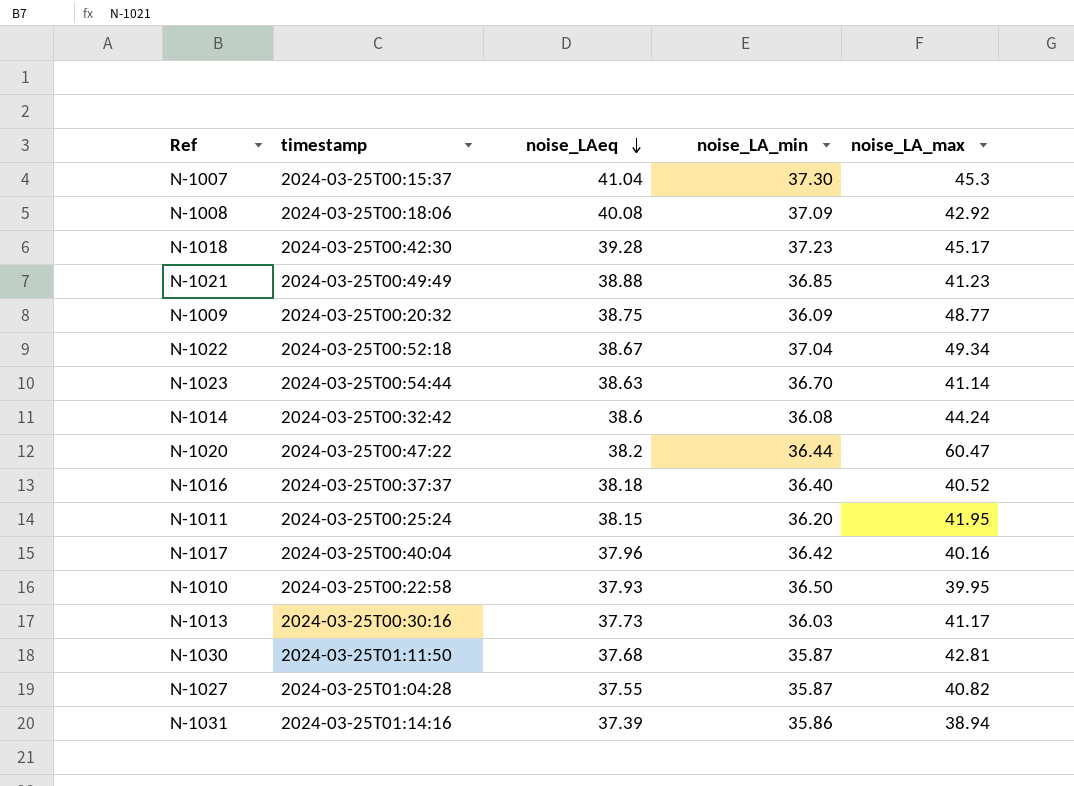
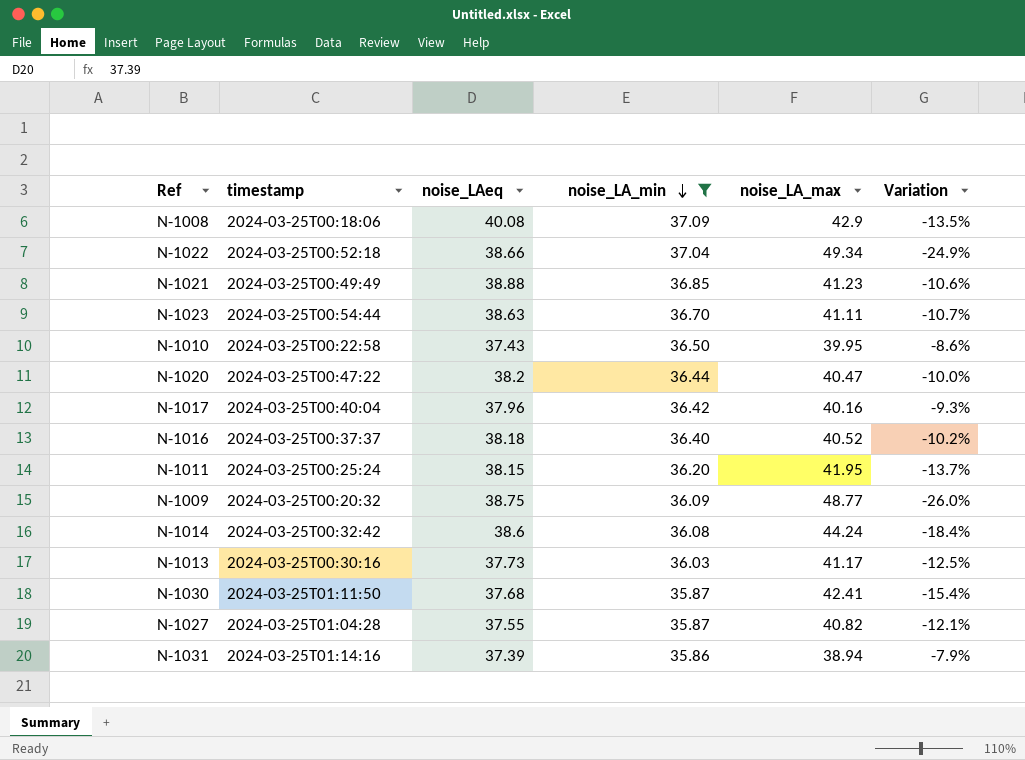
filter: none -> noise_LA_min <= 37.09
row order: noise_LAeq descending -> noise_LA_min descending
column Variation | formula: none -> ([noise_LA_min] - [noise_LA_max]) / [noise_LA_max]
N-1008 | noise_LA_max: 42.92 -> 42.9
N-1022 | noise_LAeq: 38.67 -> 38.66
N-1023 | noise_LA_max: 41.14 -> 41.11
N-1010 | noise_LAeq: 37.93 -> 37.43
N-1020 | noise_LA_max: 60.47 -> 40.47
N-1030 | noise_LA_max: 42.81 -> 42.41

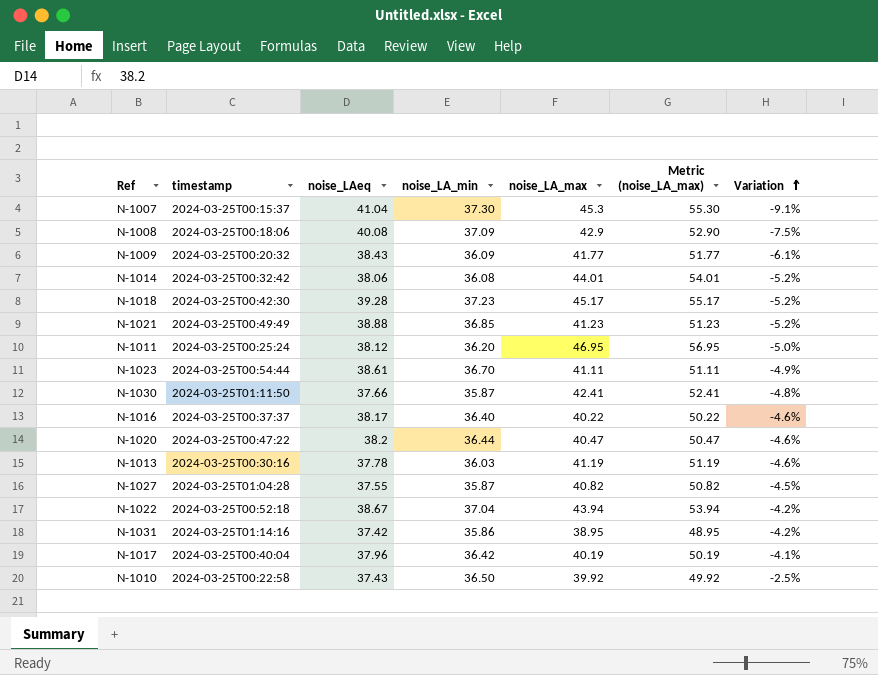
filter: noise_LA_min <= 37.09 -> none
row order: noise_LA_min descending -> Variation ascending
column Metric (noise_LA_max) | formula: none -> [noise_LA_max] + 10
column Variation | formula: ([noise_LA_min] - [noise_LA_max]) / [noise_LA_max] -> ([noise_LA_min] - [noise_LAeq]) / [noise_LAeq]
N-1009 | noise_LAeq: 38.75 -> 38.43
N-1009 | noise_LA_max: 48.77 -> 41.77
N-1014 | noise_LAeq: 38.6 -> 38.06
N-1014 | noise_LA_max: 44.24 -> 44.01
N-1011 | noise_LAeq: 38.15 -> 38.12
N-1011 | noise_LA_max: 41.95 -> 46.95
N-1023 | noise_LAeq: 38.63 -> 38.61
N-1030 | noise_LAeq: 37.68 -> 37.66
N-1016 | noise_LAeq: 38.18 -> 38.17
N-1016 | noise_LA_max: 40.52 -> 40.22
N-1013 | noise_LAeq: 37.73 -> 37.78
N-1013 | noise_LA_max: 41.17 -> 41.19
N-1022 | noise_LAeq: 38.66 -> 38.67
N-1022 | noise_LA_max: 49.34 -> 43.94
N-1031 | noise_LAeq: 37.39 -> 37.42
N-1031 | noise_LA_max: 38.94 -> 38.95
N-1017 | noise_LA_max: 40.16 -> 40.19
N-1010 | noise_LA_max: 39.95 -> 39.92

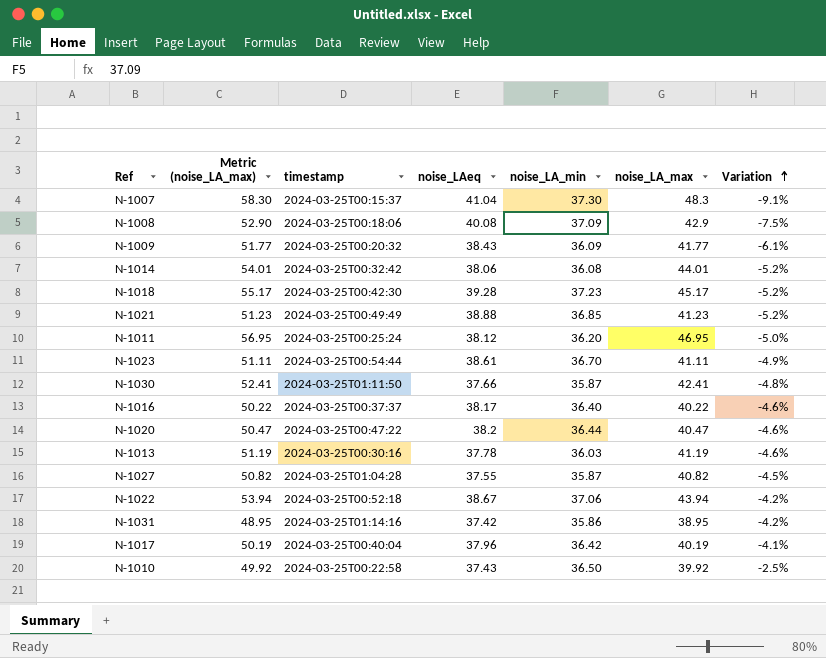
column Metric (noise_LA_max) | position: 6 -> 2
N-1007 | Metric (noise_LA_max): 55.30 -> 58.30
N-1007 | noise_LA_max: 45.3 -> 48.3
N-1022 | noise_LA_min: 37.04 -> 37.06

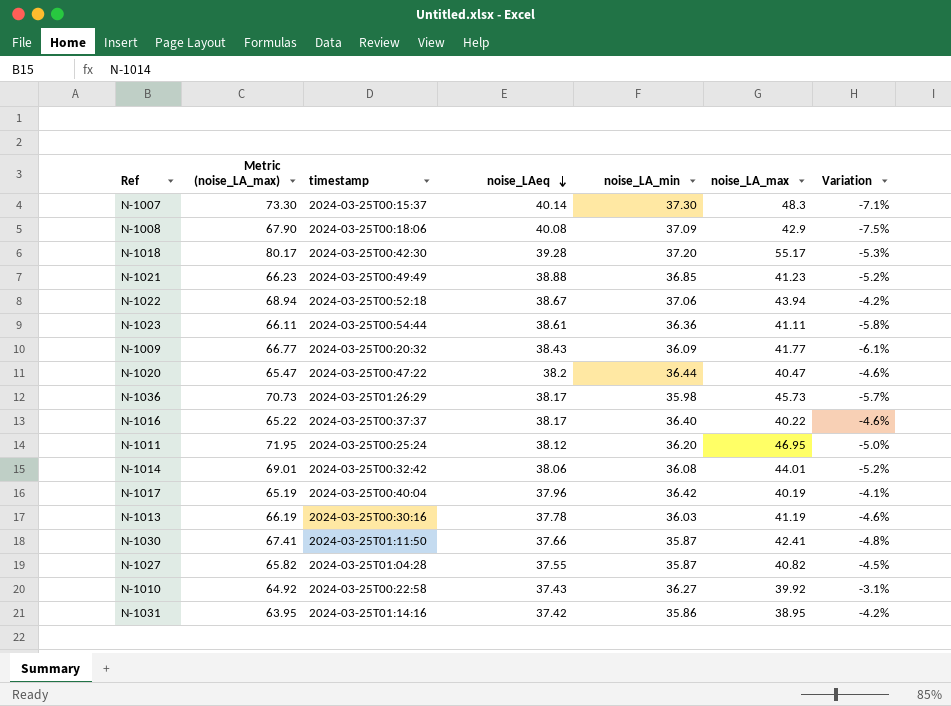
row order: Variation ascending -> noise_LAeq descending
column Metric (noise_LA_max) | formula: [noise_LA_max] + 10 -> [noise_LA_max] + 25
N-1007 | noise_LAeq: 41.04 -> 40.14
N-1007 | Variation: -9.1% -> -7.1%
N-1018 | noise_LA_min: 37.23 -> 37.20
N-1018 | noise_LA_max: 45.17 -> 55.17
N-1018 | Variation: -5.2% -> -5.3%
N-1023 | noise_LA_min: 36.70 -> 36.36
N-1023 | Variation: -4.9% -> -5.8%
row N-1036: none -> 70.73 | 2024-03-25T01:26:29 | 38.17 | 35.98 | 45.73 | -5.7%
N-1010 | noise_LA_min: 36.50 -> 36.27
N-1010 | Variation: -2.5% -> -3.1%

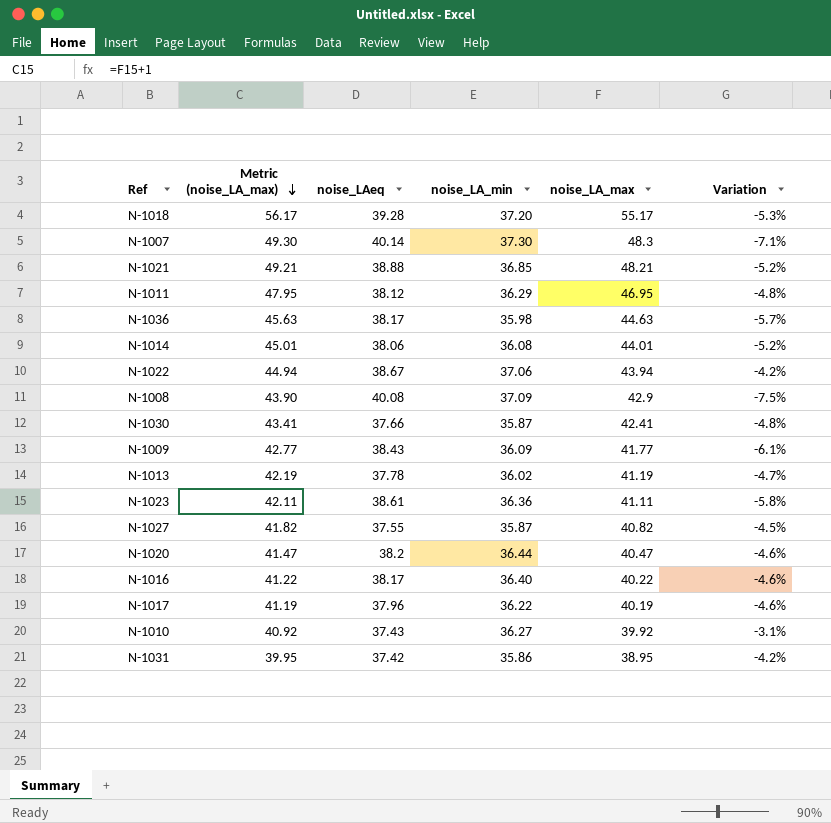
row order: noise_LAeq descending -> Metric (noise_LA_max) descending
column timestamp | position: 3 -> none
column Metric (noise_LA_max) | formula: [noise_LA_max] + 25 -> [noise_LA_max] + 1
N-1021 | noise_LA_max: 41.23 -> 48.21
N-1011 | noise_LA_min: 36.20 -> 36.29
N-1011 | Variation: -5.0% -> -4.8%
N-1036 | noise_LA_max: 45.73 -> 44.63
N-1013 | noise_LA_min: 36.03 -> 36.02
N-1013 | Variation: -4.6% -> -4.7%
N-1017 | noise_LA_min: 36.42 -> 36.22
N-1017 | Variation: -4.1% -> -4.6%

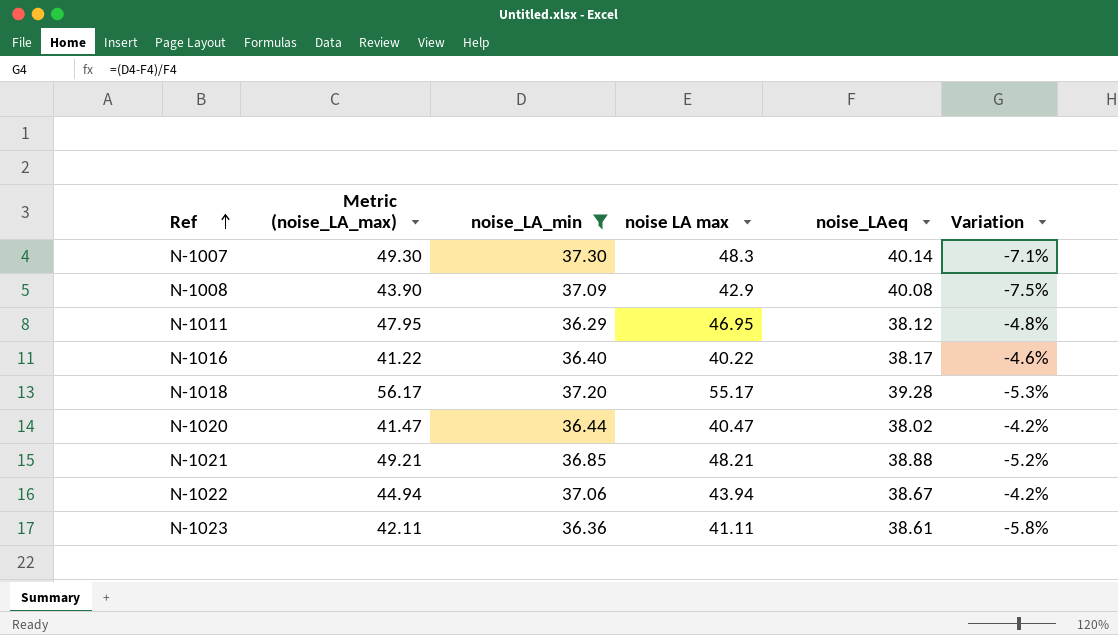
filter: none -> noise_LA_min >= 36.29
row order: Metric (noise_LA_max) descending -> Ref ascending
column name: noise_LA_max -> noise LA max
column noise_LAeq | position: 3 -> 5
N-1020 | noise_LAeq: 38.2 -> 38.02
N-1020 | Variation: -4.6% -> -4.2%

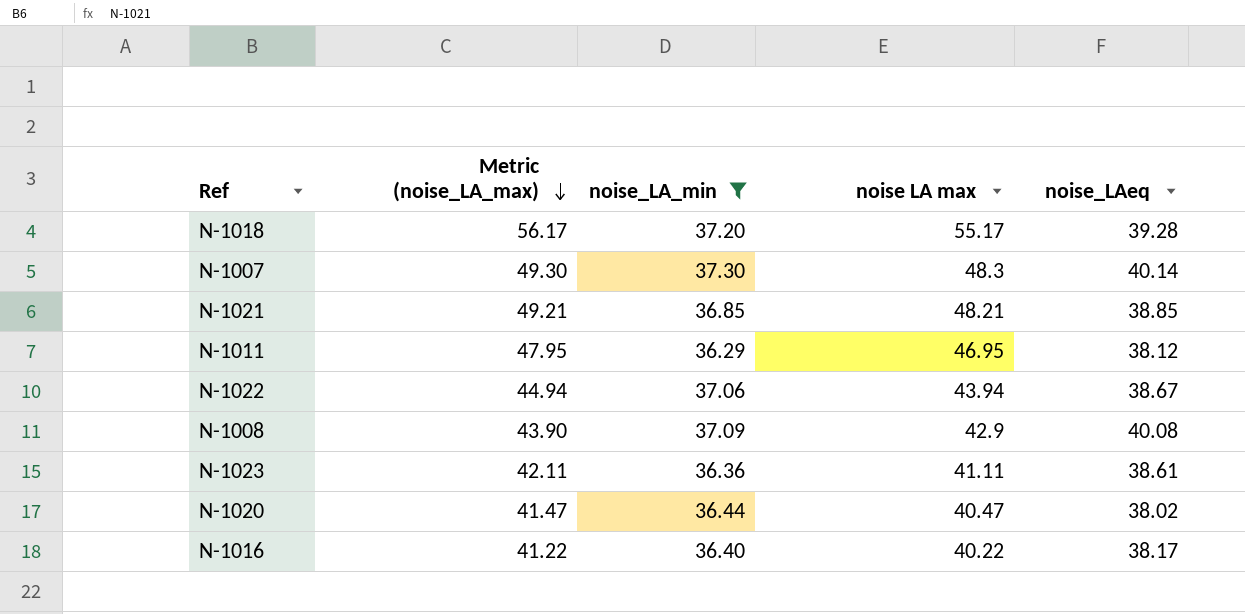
row order: Ref ascending -> Metric (noise_LA_max) descending
column Variation | formula: ([noise_LA_min] - [noise_LAeq]) / [noise_LAeq] -> none
N-1021 | noise_LAeq: 38.88 -> 38.85

